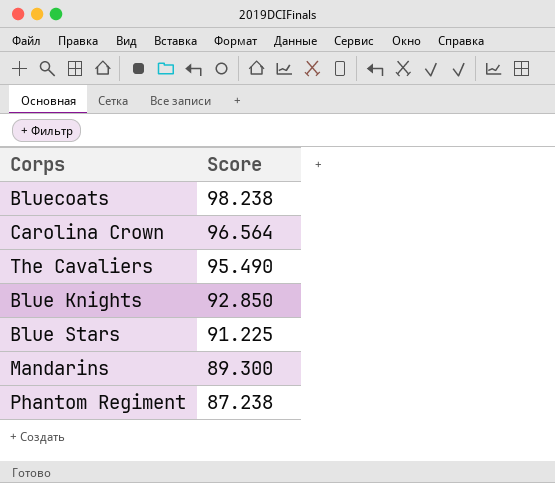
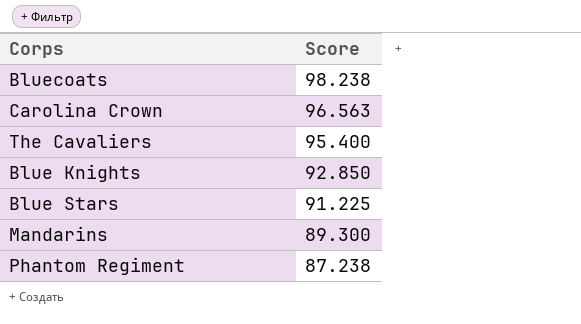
Carolina Crown | Score: 96.564 -> 96.563
The Cavaliers | Score: 95.490 -> 95.400

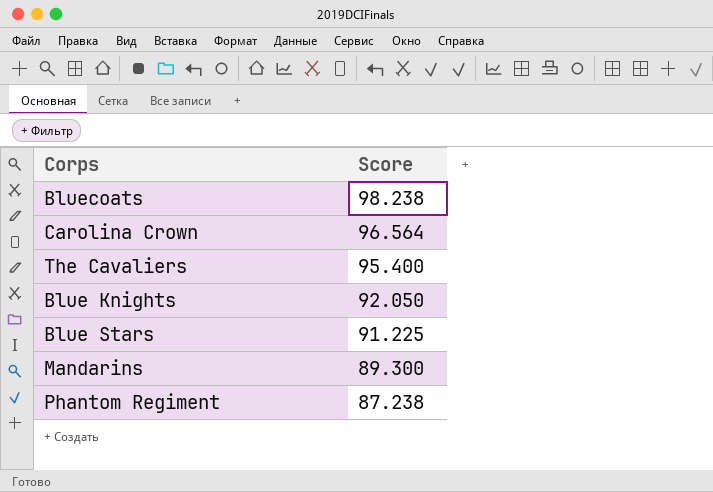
Carolina Crown | Score: 96.563 -> 96.564
Blue Knights | Score: 92.850 -> 92.050

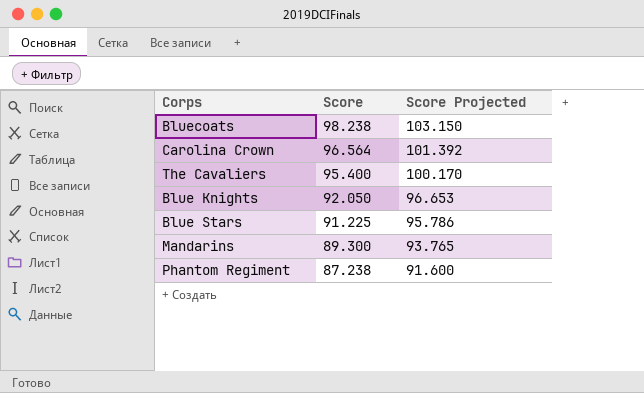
column Score Projected | formula: none -> [Score] * 1.05

